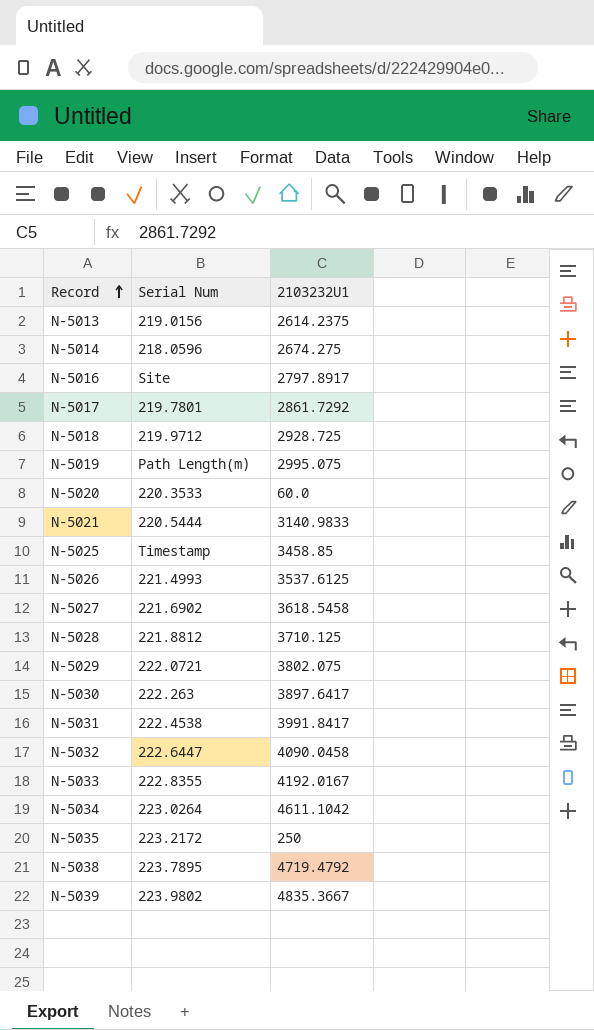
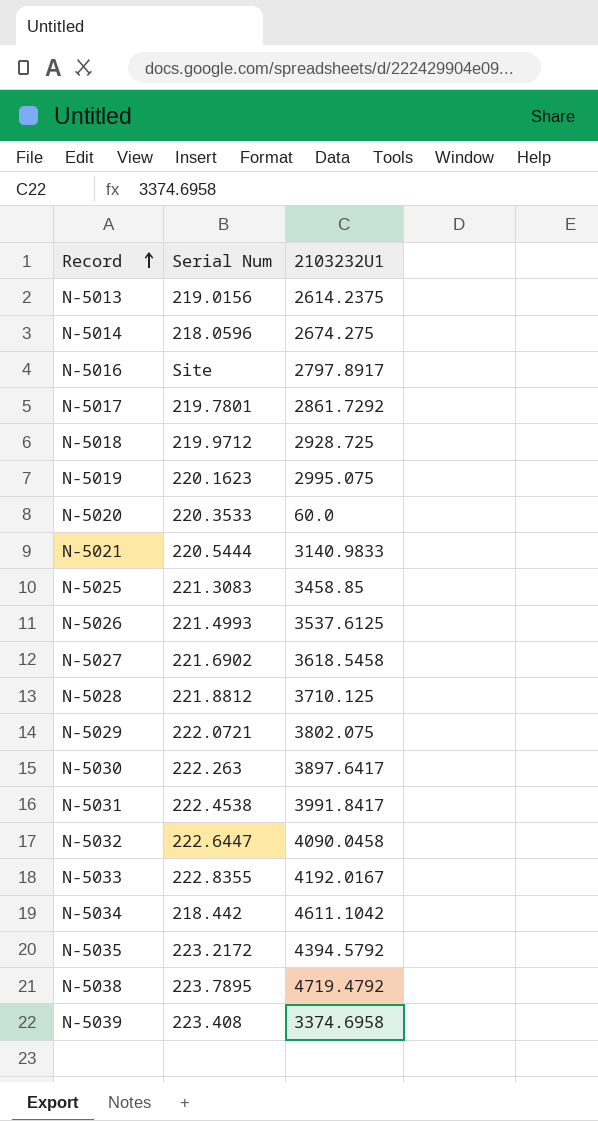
N-5019 | Serial Num: Path Length(m) -> 220.1623
N-5025 | Serial Num: Timestamp -> 221.3083
N-5034 | Serial Num: 223.0264 -> 218.442
N-5035 | 2103232U1: 250 -> 4394.5792
N-5039 | Serial Num: 223.9802 -> 223.408
N-5039 | 2103232U1: 4835.3667 -> 3374.6958

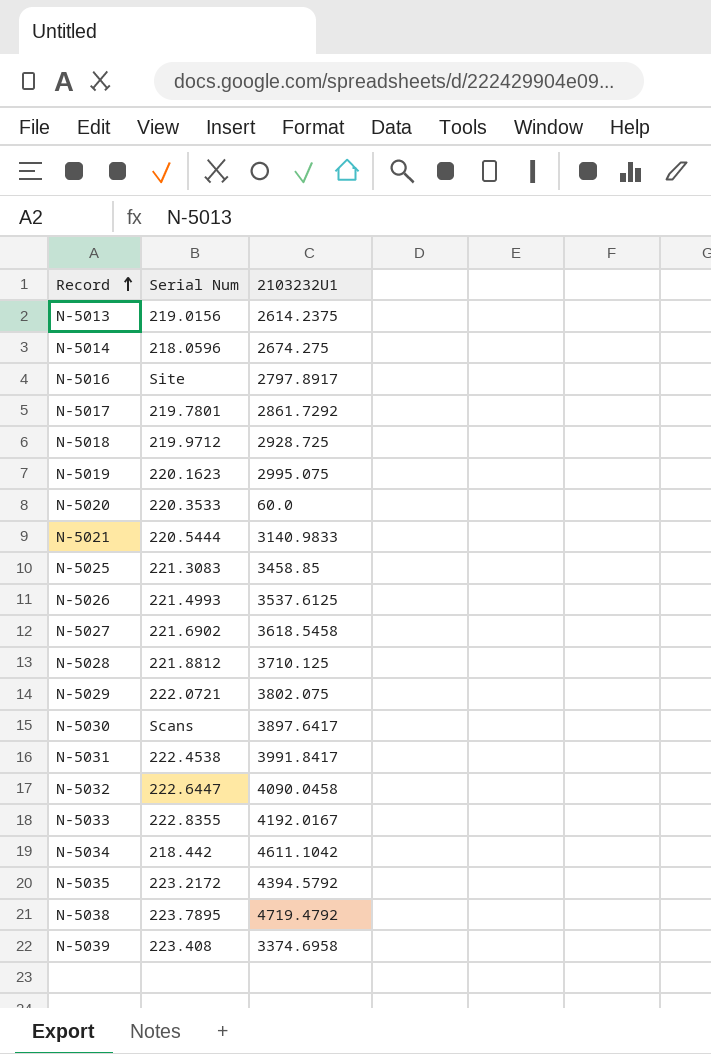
N-5030 | Serial Num: 222.263 -> Scans

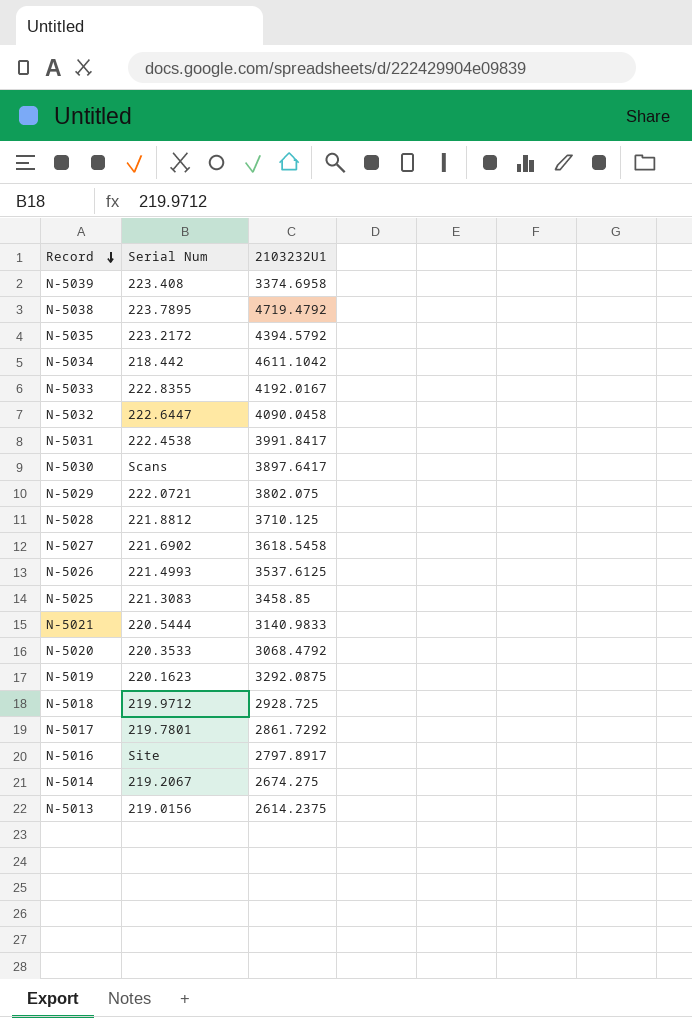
row order: Record ascending -> Record descending
N-5020 | 2103232U1: 60.0 -> 3068.4792
N-5019 | 2103232U1: 2995.075 -> 3292.0875
N-5014 | Serial Num: 218.0596 -> 219.2067

